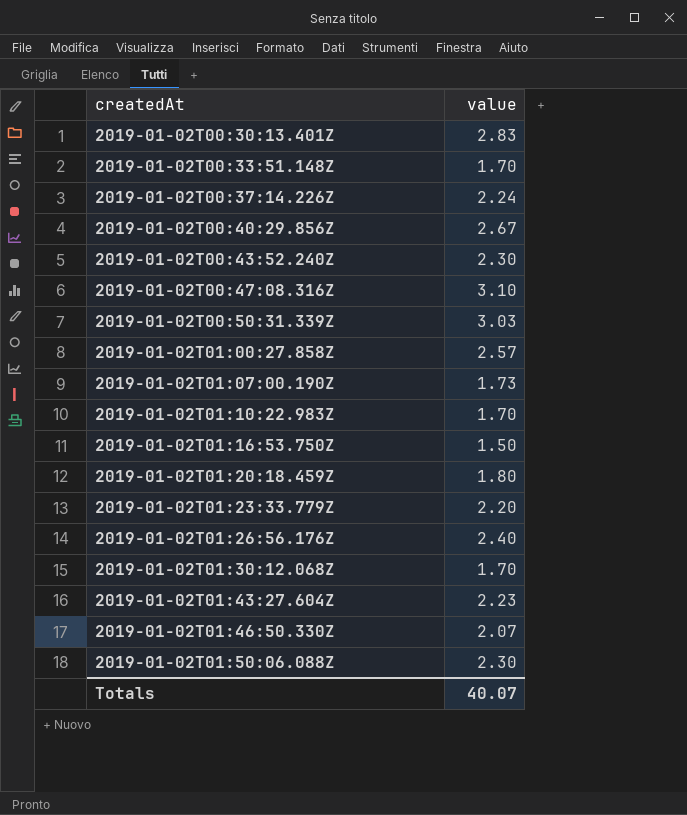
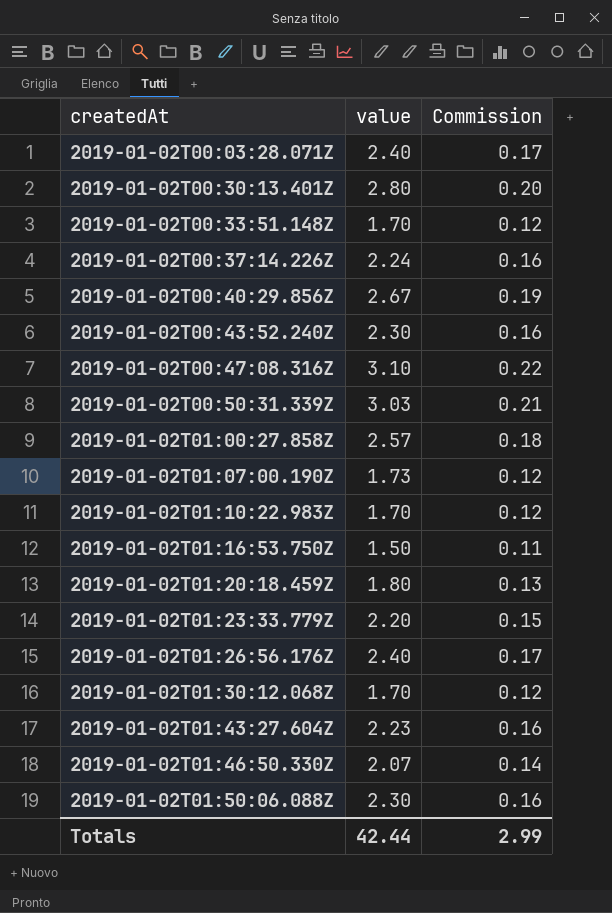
column Commission | formula: none -> [value] * 0.07
row 2019-01-02T00:03:28.071Z: none -> 2.40 | 0.17
2019-01-02T00:30:13.401Z | value: 2.83 -> 2.80
Totals | value: 40.07 -> 42.44

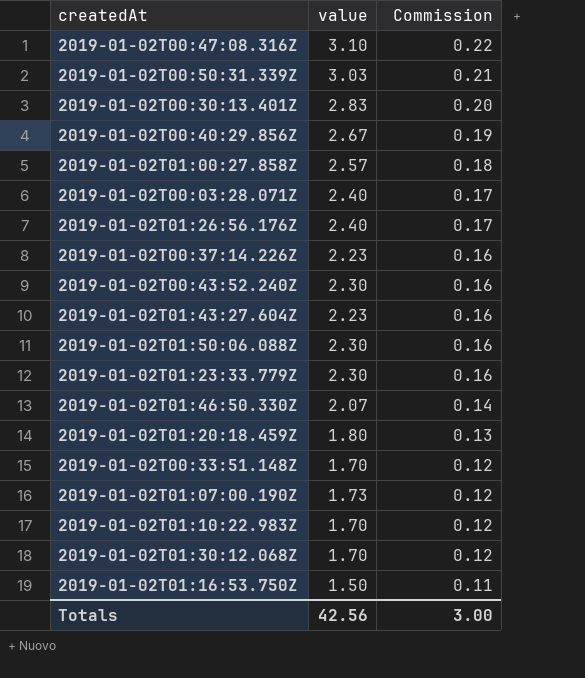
row order: createdAt ascending -> Commission descending
2019-01-02T00:30:13.401Z | value: 2.80 -> 2.83
2019-01-02T00:37:14.226Z | value: 2.24 -> 2.23
2019-01-02T01:23:33.779Z | value: 2.20 -> 2.30
2019-01-02T01:23:33.779Z | Commission: 0.15 -> 0.16
Totals | value: 42.44 -> 42.56
Totals | Commission: 2.99 -> 3.00

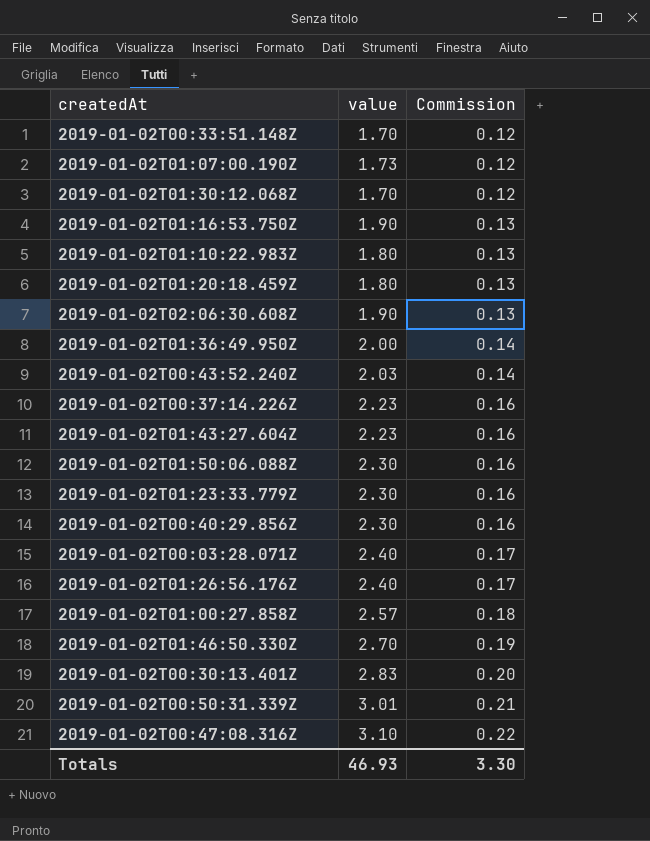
row order: Commission descending -> Commission ascending
2019-01-02T01:16:53.750Z | value: 1.50 -> 1.90
2019-01-02T01:16:53.750Z | Commission: 0.11 -> 0.13
2019-01-02T01:10:22.983Z | value: 1.70 -> 1.80
2019-01-02T01:10:22.983Z | Commission: 0.12 -> 0.13
row 2019-01-02T02:06:30.608Z: none -> 1.90 | 0.13
row 2019-01-02T01:36:49.950Z: none -> 2.00 | 0.14
2019-01-02T00:43:52.240Z | value: 2.30 -> 2.03
2019-01-02T00:43:52.240Z | Commission: 0.16 -> 0.14
2019-01-02T00:40:29.856Z | value: 2.67 -> 2.30
2019-01-02T00:40:29.856Z | Commission: 0.19 -> 0.16
2019-01-02T01:46:50.330Z | value: 2.07 -> 2.70
2019-01-02T01:46:50.330Z | Commission: 0.14 -> 0.19
2019-01-02T00:50:31.339Z | value: 3.03 -> 3.01
Totals | value: 42.56 -> 46.93
Totals | Commission: 3.00 -> 3.30

